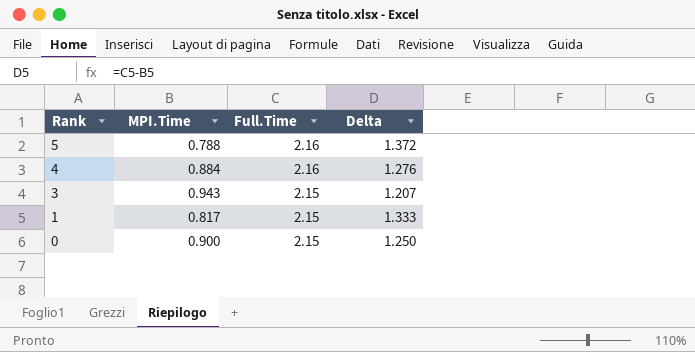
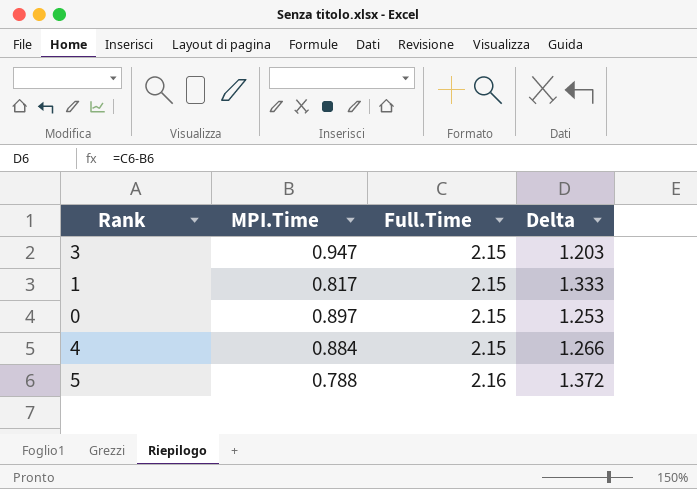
row order: Rank descending -> Full.Time ascending
3 | MPI.Time: 0.943 -> 0.947
3 | Delta: 1.207 -> 1.203
0 | MPI.Time: 0.900 -> 0.897
0 | Delta: 1.250 -> 1.253
4 | Full.Time: 2.16 -> 2.15
4 | Delta: 1.276 -> 1.266

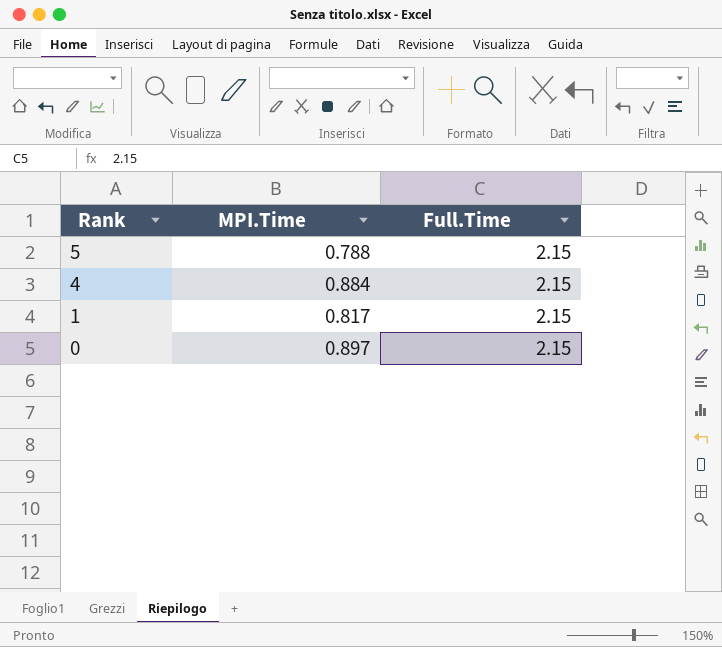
row order: Full.Time ascending -> Rank descending
column Delta | formula: [Full.Time] - [MPI.Time] -> none
row 3: 0.947 | 2.15 | 1.203 -> none
5 | Full.Time: 2.16 -> 2.15

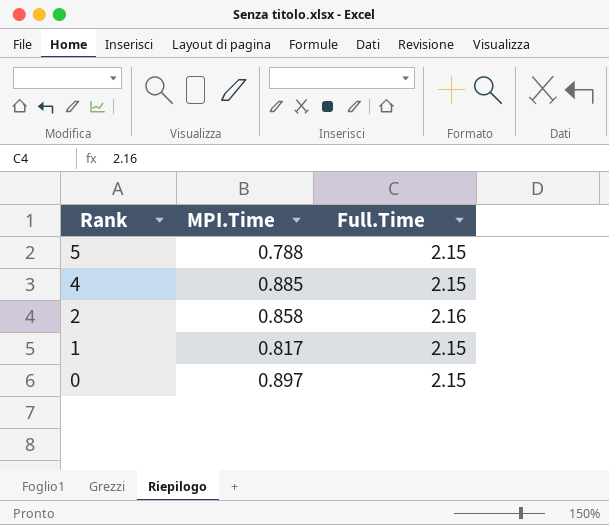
4 | MPI.Time: 0.884 -> 0.885
row 2: none -> 0.858 | 2.16

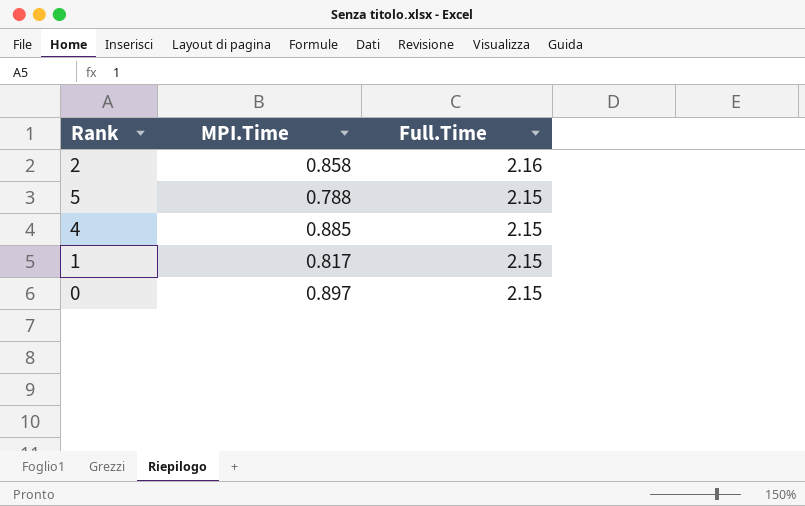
row order: Rank descending -> Full.Time descending

